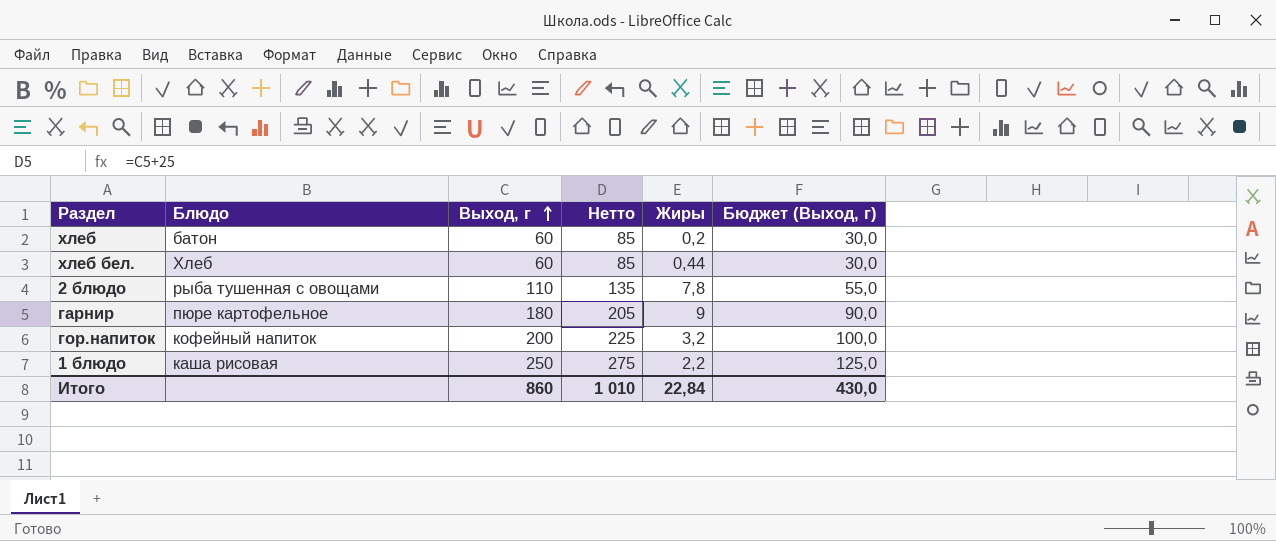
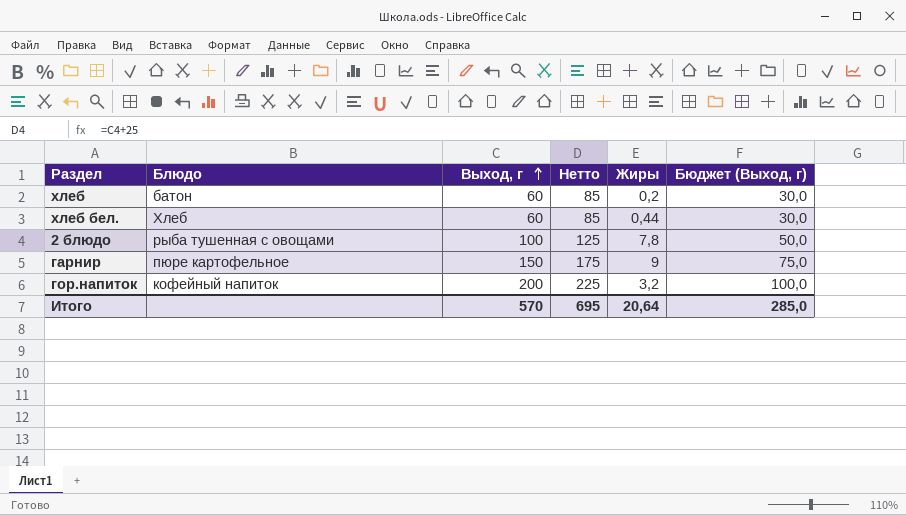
row 1 блюдо: каша рисовая | 250 | 275 | 2,2 | 125,0 -> none
2 блюдо | Выход, г: 110 -> 100
2 блюдо | Нетто: 135 -> 125
2 блюдо | Бюджет (Выход, г): 55,0 -> 50,0
гарнир | Выход, г: 180 -> 150
гарнир | Нетто: 205 -> 175
гарнир | Бюджет (Выход, г): 90,0 -> 75,0
Итого | Выход, г: 860 -> 570
Итого | Нетто: 1 010 -> 695
Итого | Жиры: 22,84 -> 20,64
Итого | Бюджет (Выход, г): 430,0 -> 285,0

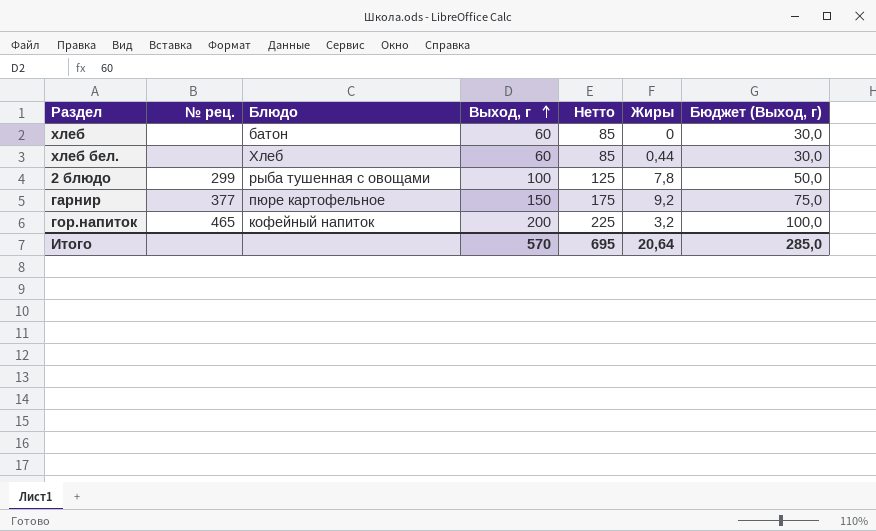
column № рец. | position: none -> 2
хлеб | Жиры: 0,2 -> 0
гарнир | Жиры: 9 -> 9,2

